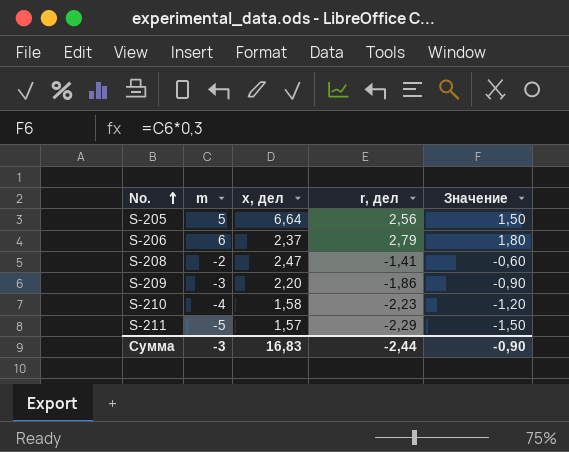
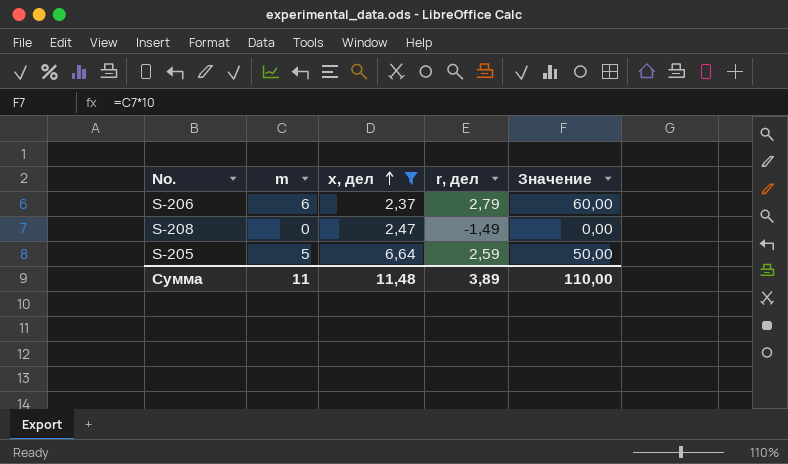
filter: none -> x, дел >= 2,37
row order: No. ascending -> x, дел ascending
column Значение | formula: [m] * 0,3 -> [m] * 10
S-208 | m: -2 -> 0
S-208 | r, дел: -1,41 -> -1,49
S-205 | r, дел: 2,56 -> 2,59
Сумма | m: -3 -> 11
Сумма | x, дел: 16,83 -> 11,48
Сумма | r, дел: -2,44 -> 3,89
Сумма | Значение: -0,90 -> 110,00

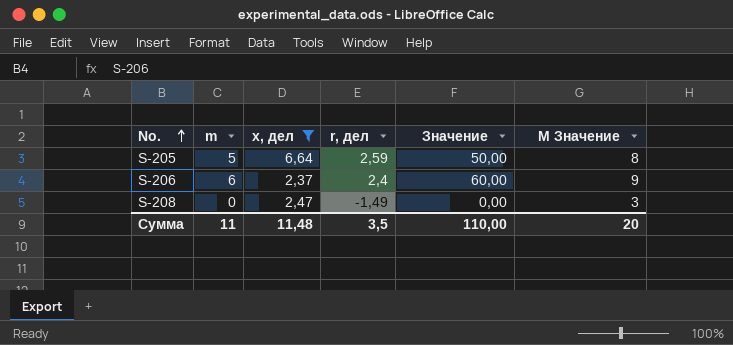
row order: x, дел ascending -> No. ascending
column M Значение | formula: none -> [m] + 3
S-206 | r, дел: 2,79 -> 2,4
Сумма | r, дел: 3,89 -> 3,5

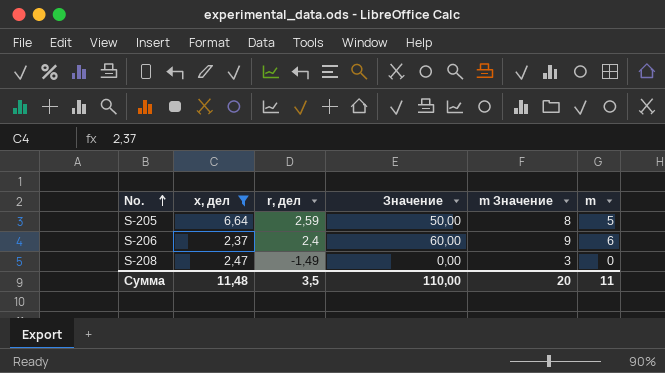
column name: M Значение -> m Значение
column m | position: 2 -> 6

